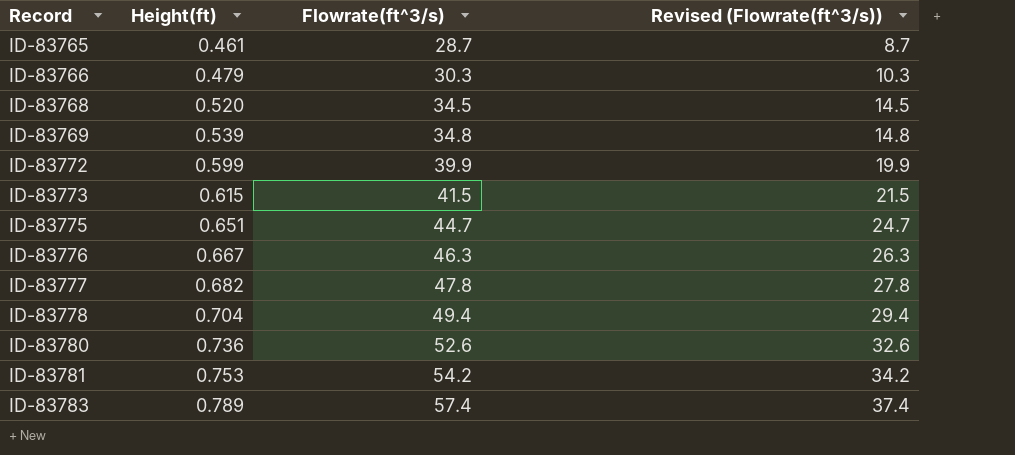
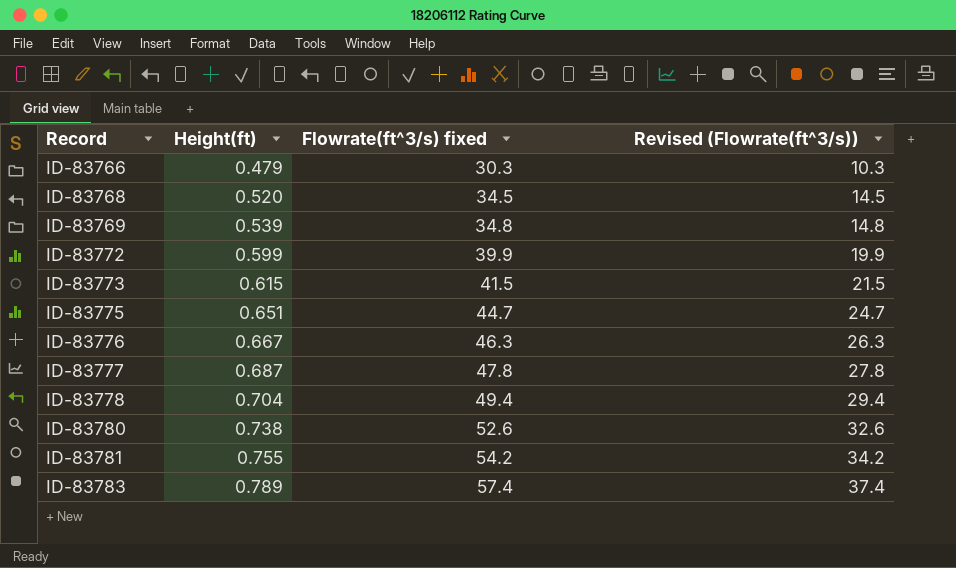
column name: Flowrate(ft^3/s) -> Flowrate(ft^3/s) fixed
row ID-83765: 0.461 | 28.7 | 8.7 -> none
ID-83777 | Height(ft): 0.682 -> 0.687
ID-83780 | Height(ft): 0.736 -> 0.738
ID-83781 | Height(ft): 0.753 -> 0.755

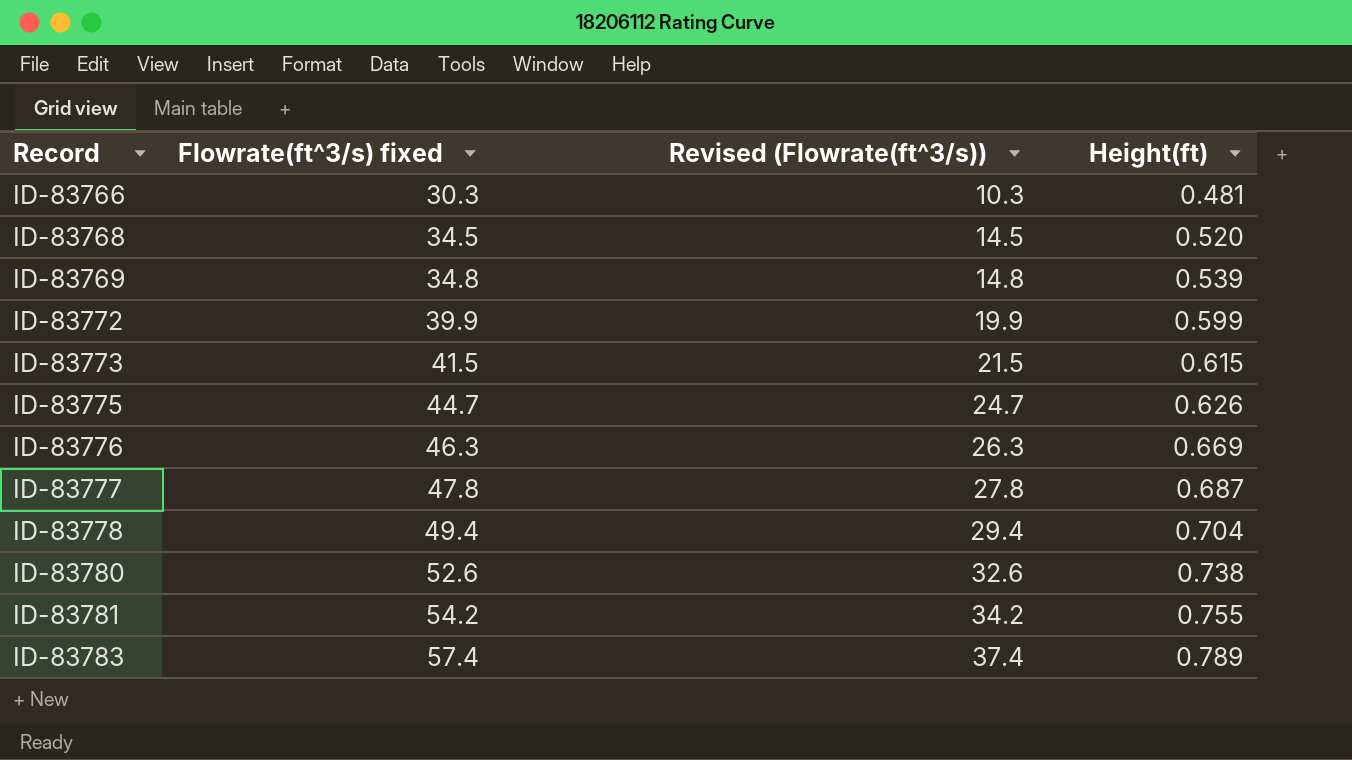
column Height(ft) | position: 2 -> 4
ID-83766 | Height(ft): 0.479 -> 0.481
ID-83775 | Height(ft): 0.651 -> 0.626
ID-83776 | Height(ft): 0.667 -> 0.669

